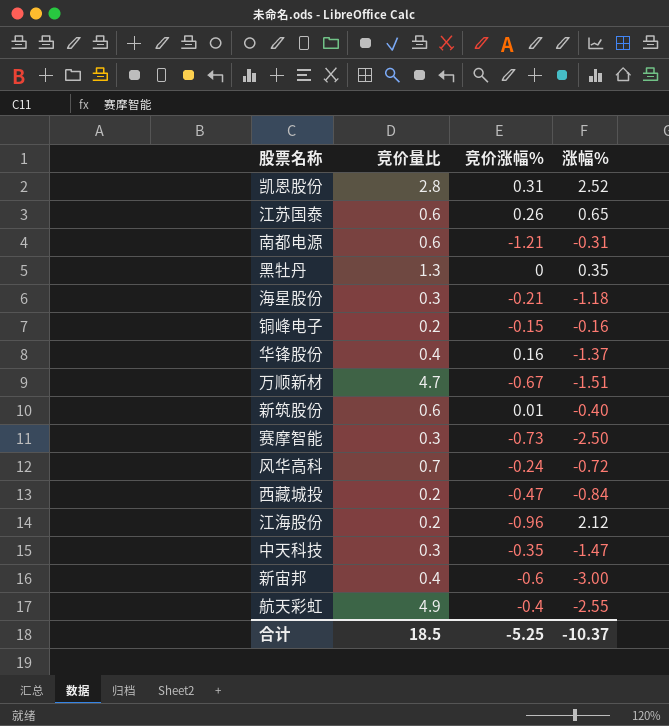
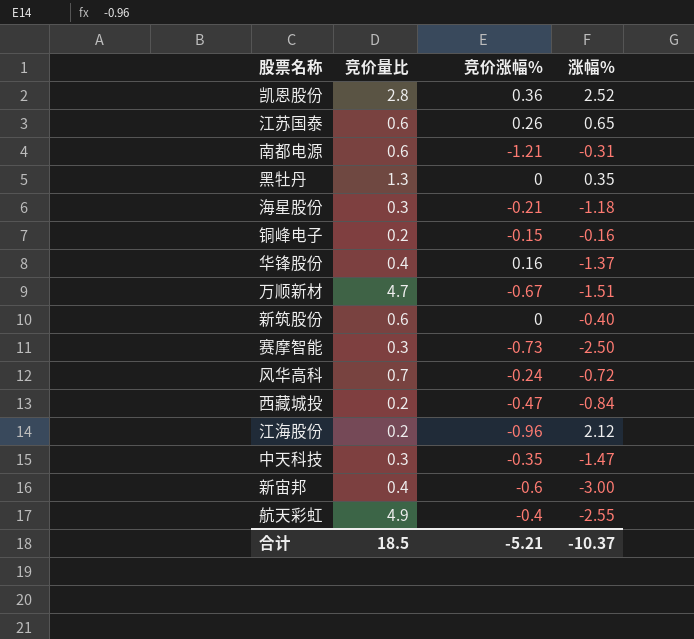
凯恩股份 | 竞价涨幅%: 0.31 -> 0.36
新筑股份 | 竞价涨幅%: 0.01 -> 0
合计 | 竞价涨幅%: -5.25 -> -5.21

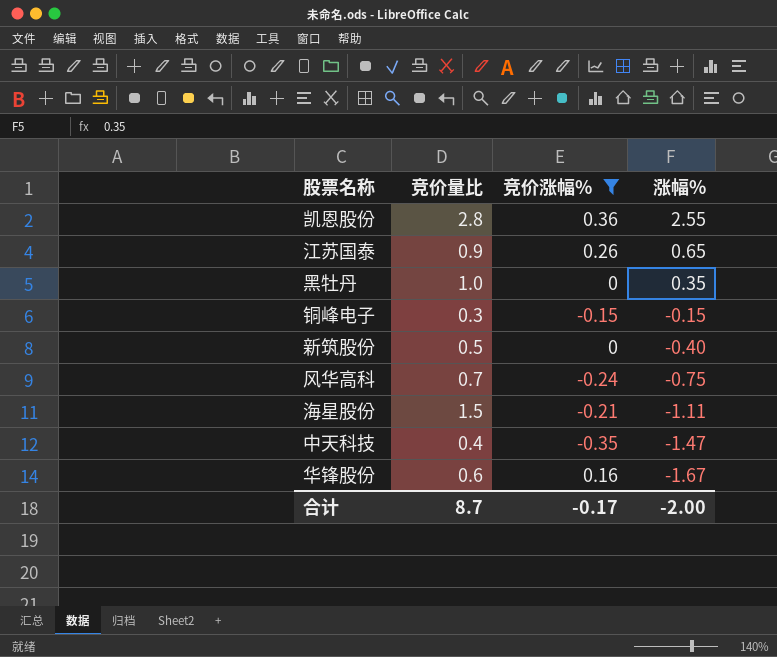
filter: none -> 竞价涨幅% >= -0.35
row order: none -> 涨幅% descending
凯恩股份 | 涨幅%: 2.52 -> 2.55
江苏国泰 | 竞价量比: 0.6 -> 0.9
黑牡丹 | 竞价量比: 1.3 -> 1.0
铜峰电子 | 竞价量比: 0.2 -> 0.3
铜峰电子 | 涨幅%: -0.16 -> -0.15
新筑股份 | 竞价量比: 0.6 -> 0.5
风华高科 | 涨幅%: -0.72 -> -0.75
海星股份 | 竞价量比: 0.3 -> 1.5
海星股份 | 涨幅%: -1.18 -> -1.11
中天科技 | 竞价量比: 0.3 -> 0.4
华锋股份 | 竞价量比: 0.4 -> 0.6
华锋股份 | 涨幅%: -1.37 -> -1.67
合计 | 竞价量比: 18.5 -> 8.7
合计 | 竞价涨幅%: -5.21 -> -0.17
合计 | 涨幅%: -10.37 -> -2.00

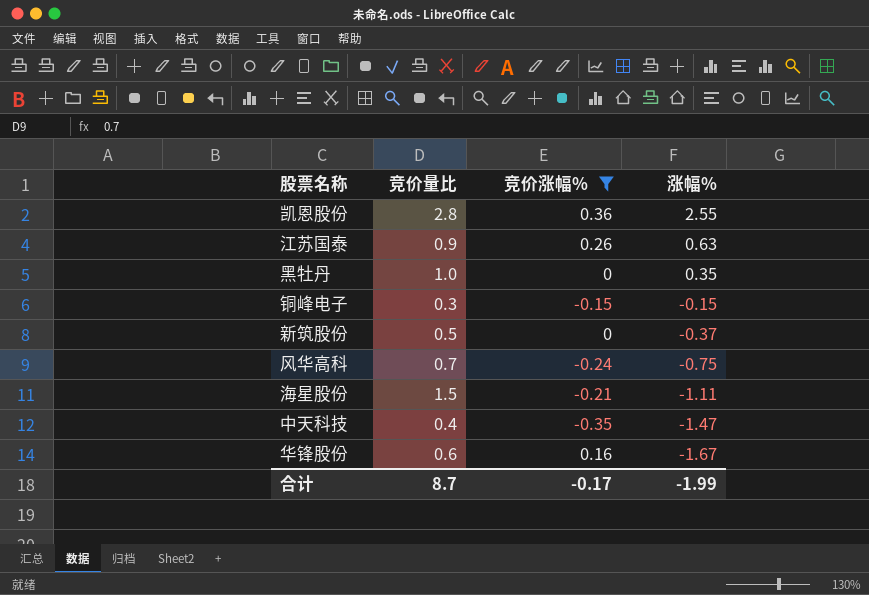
江苏国泰 | 涨幅%: 0.65 -> 0.63
新筑股份 | 涨幅%: -0.40 -> -0.37
合计 | 涨幅%: -2.00 -> -1.99

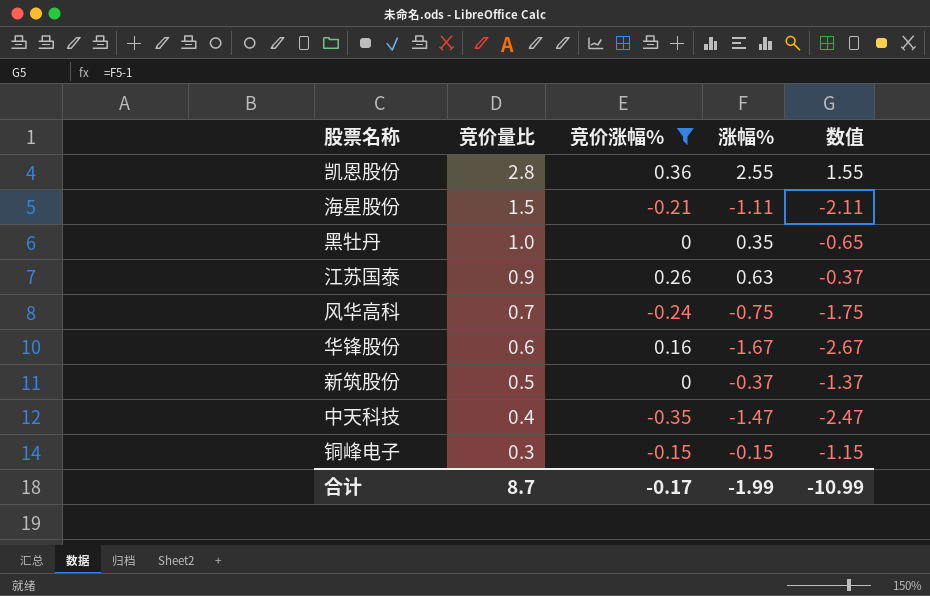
row order: 涨幅% descending -> 竞价量比 descending
column 数值 | formula: none -> [涨幅%] - 1

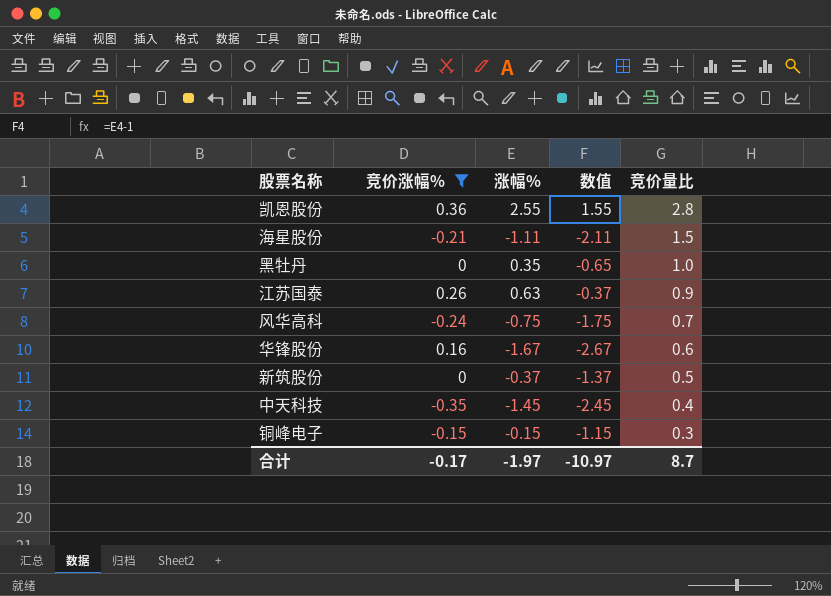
column 竞价量比 | position: 2 -> 5
中天科技 | 涨幅%: -1.47 -> -1.45
中天科技 | 数值: -2.47 -> -2.45
合计 | 涨幅%: -1.99 -> -1.97
合计 | 数值: -10.99 -> -10.97

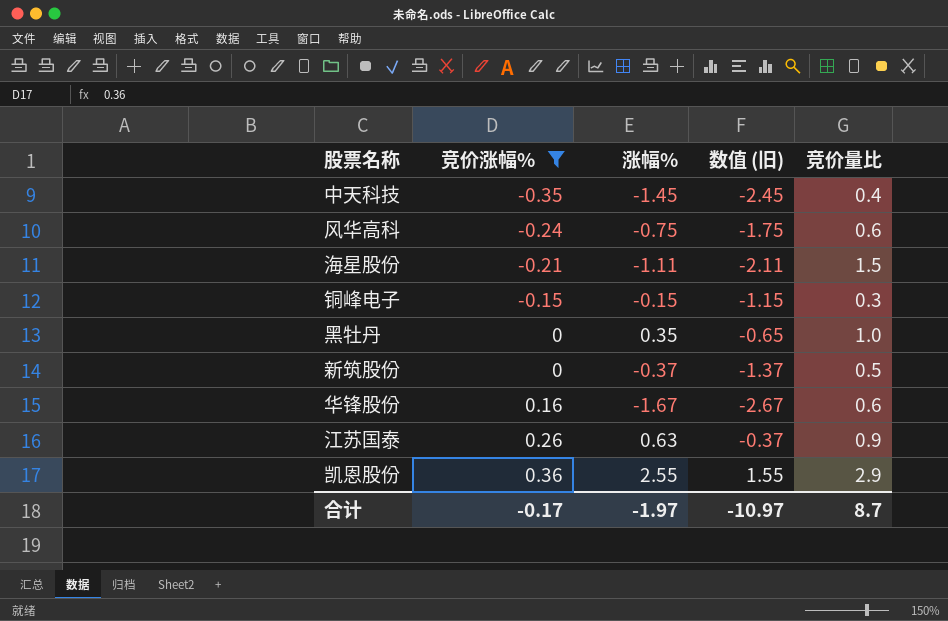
row order: 竞价量比 descending -> 竞价涨幅% ascending
column name: 数值 -> 数值 (旧)
风华高科 | 竞价量比: 0.7 -> 0.6
凯恩股份 | 竞价量比: 2.8 -> 2.9

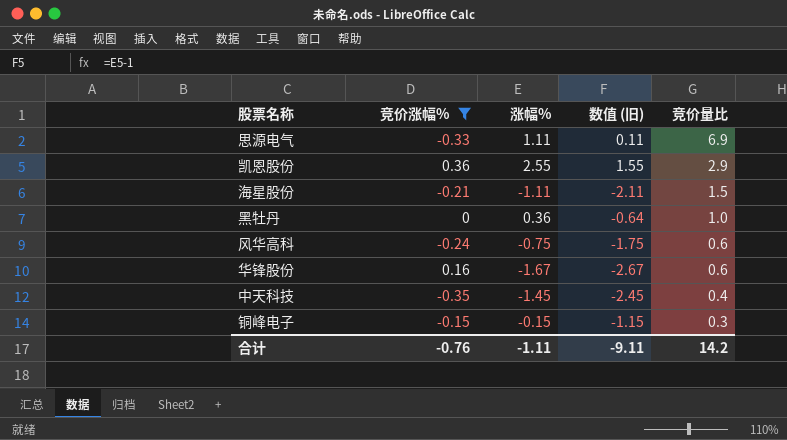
row order: 竞价涨幅% ascending -> 竞价量比 descending
row 新筑股份: 0 | -0.37 | -1.37 | 0.5 -> none
row 江苏国泰: 0.26 | 0.63 | -0.37 | 0.9 -> none
row 思源电气: none -> -0.33 | 1.11 | 0.11 | 6.9
黑牡丹 | 涨幅%: 0.35 -> 0.36
黑牡丹 | 数值 (旧): -0.65 -> -0.64
合计 | 竞价涨幅%: -0.17 -> -0.76
合计 | 涨幅%: -1.97 -> -1.11
合计 | 数值 (旧): -10.97 -> -9.11
合计 | 竞价量比: 8.7 -> 14.2

